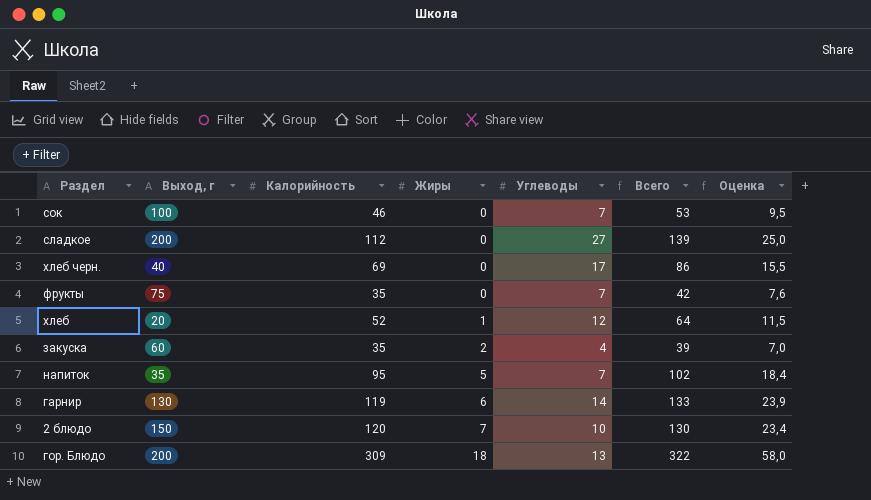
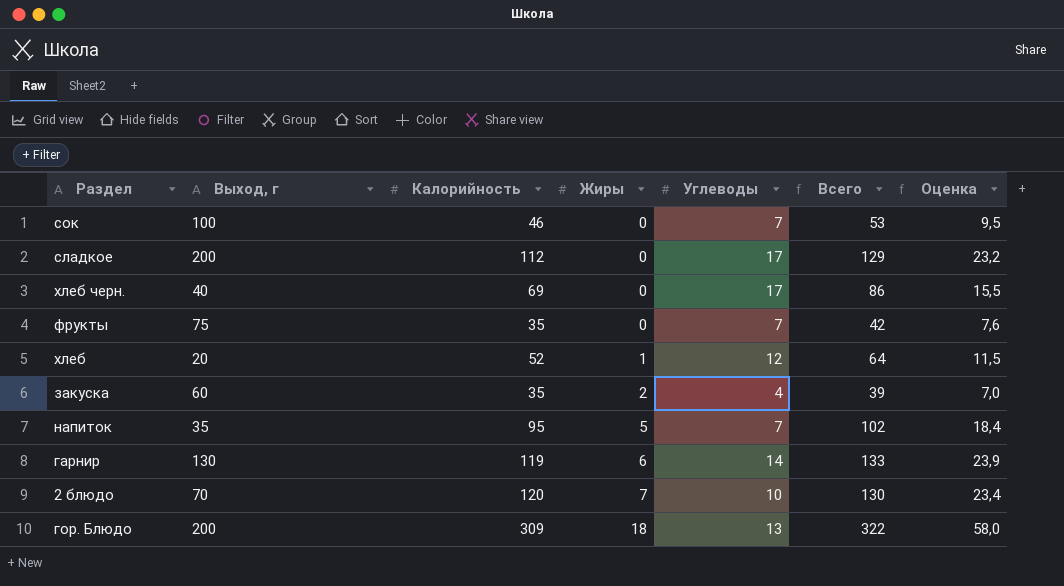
сладкое | Углеводы: 27 -> 17
сладкое | Всего: 139 -> 129
сладкое | Оценка: 25,0 -> 23,2
2 блюдо | Выход, г: 150 -> 70

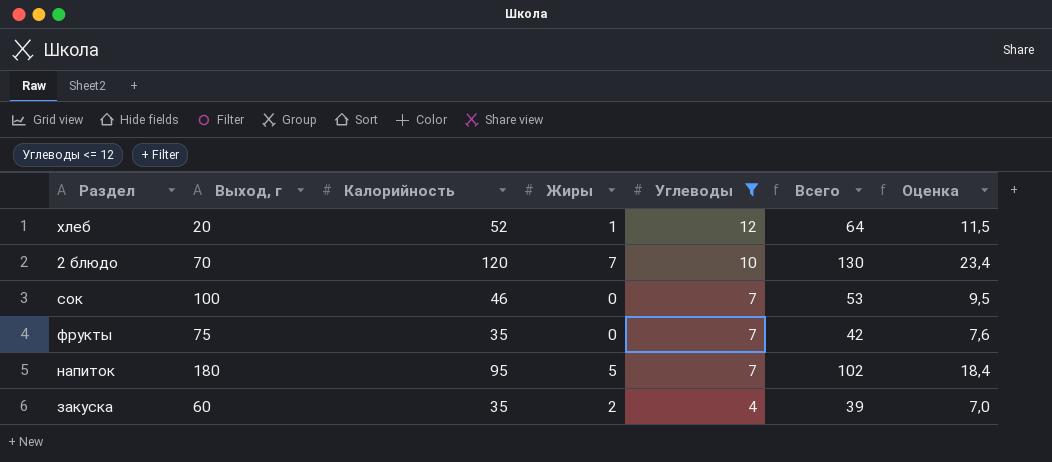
filter: none -> Углеводы <= 12
row order: Жиры ascending -> Углеводы descending
напиток | Выход, г: 35 -> 180

